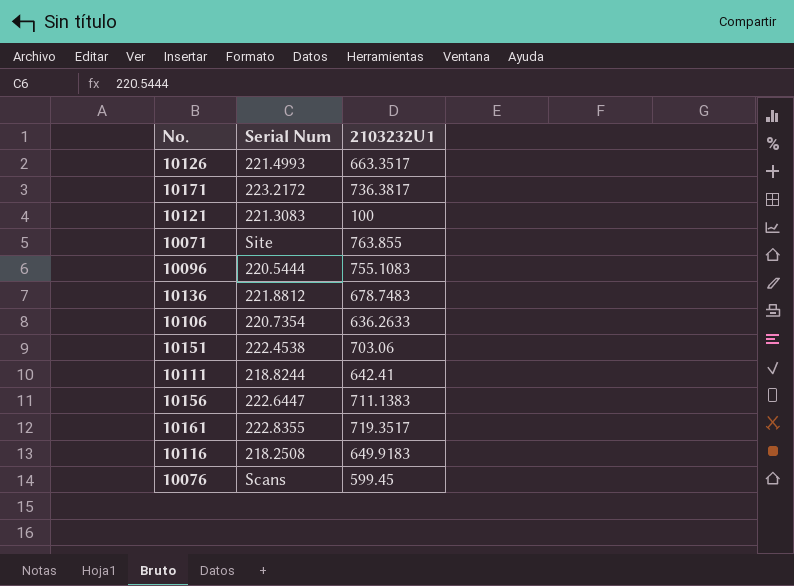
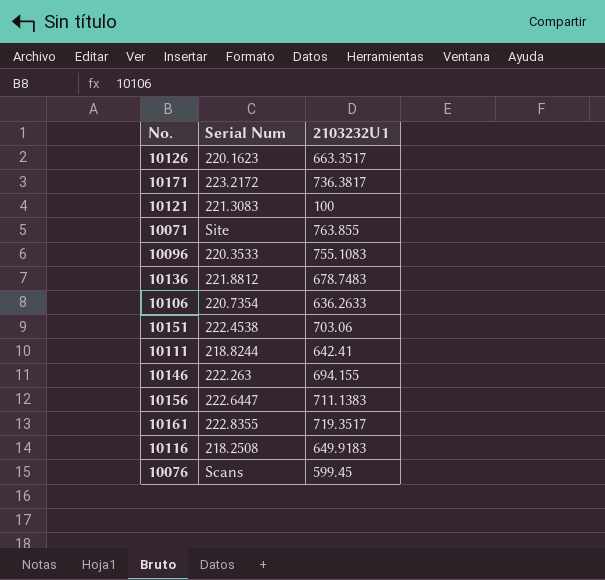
10126 | Serial Num: 221.4993 -> 220.1623
10096 | Serial Num: 220.5444 -> 220.3533
row 10146: none -> 222.263 | 694.155

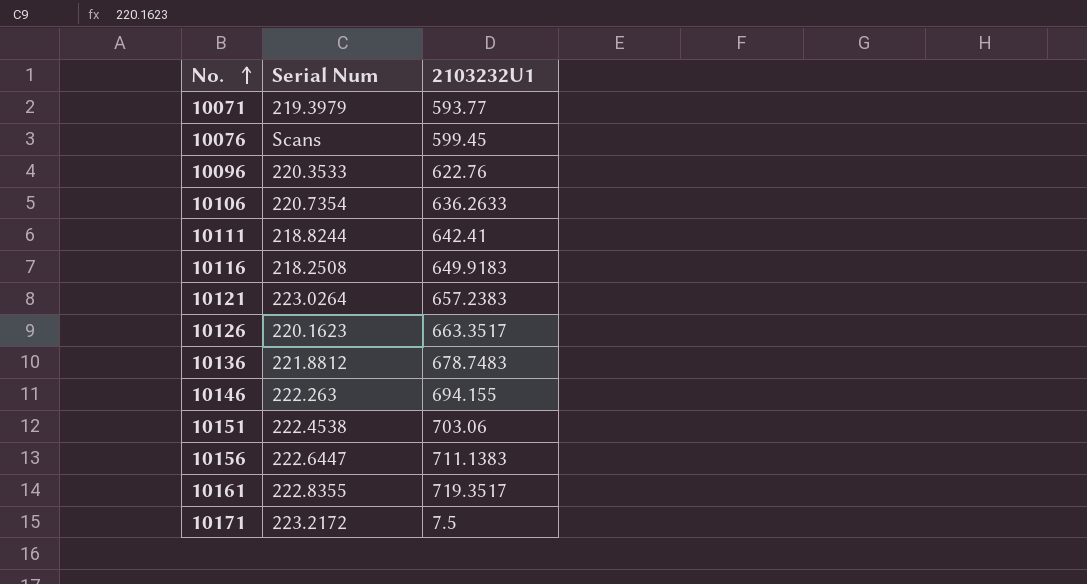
row order: none -> No. ascending
10071 | Serial Num: Site -> 219.3979
10071 | 2103232U1: 763.855 -> 593.77
10096 | 2103232U1: 755.1083 -> 622.76
10121 | Serial Num: 221.3083 -> 223.0264
10121 | 2103232U1: 100 -> 657.2383
10171 | 2103232U1: 736.3817 -> 7.5

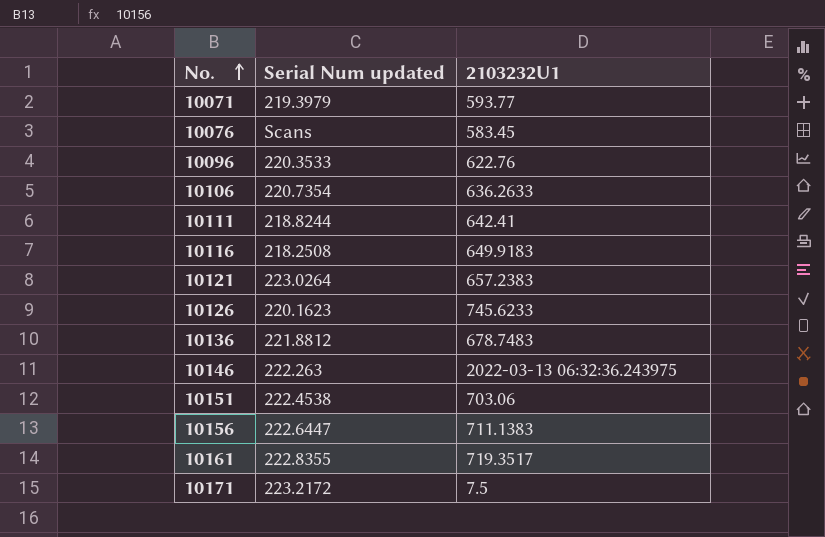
column name: Serial Num -> Serial Num updated
10076 | 2103232U1: 599.45 -> 583.45
10126 | 2103232U1: 663.3517 -> 745.6233
10146 | 2103232U1: 694.155 -> 2022-03-13 06:32:36.243975

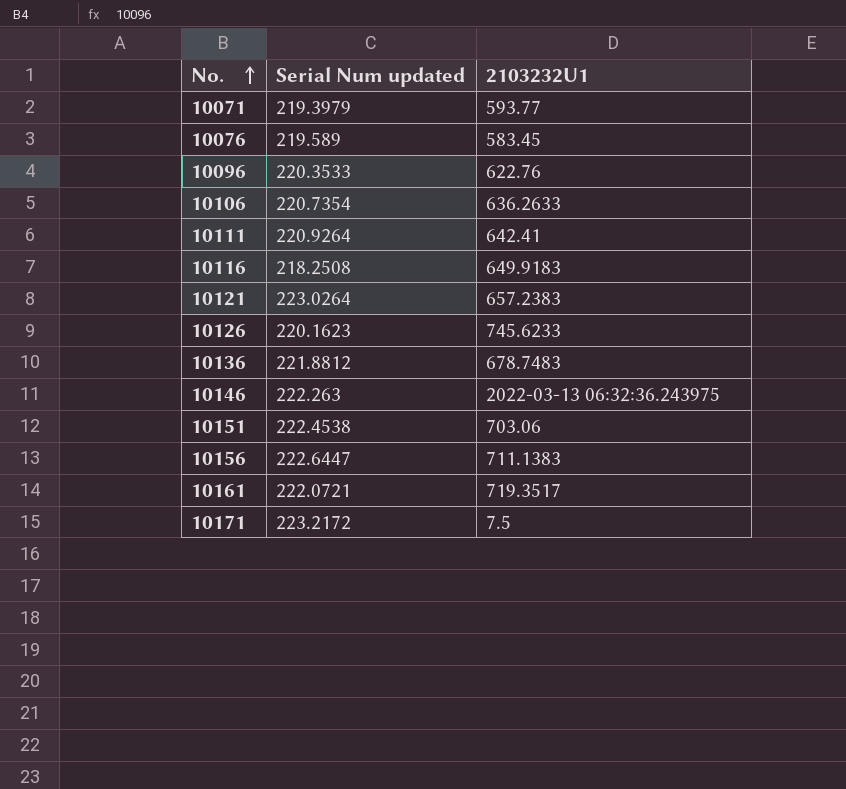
10076 | Serial Num updated: Scans -> 219.589
10111 | Serial Num updated: 218.8244 -> 220.9264
10161 | Serial Num updated: 222.8355 -> 222.0721

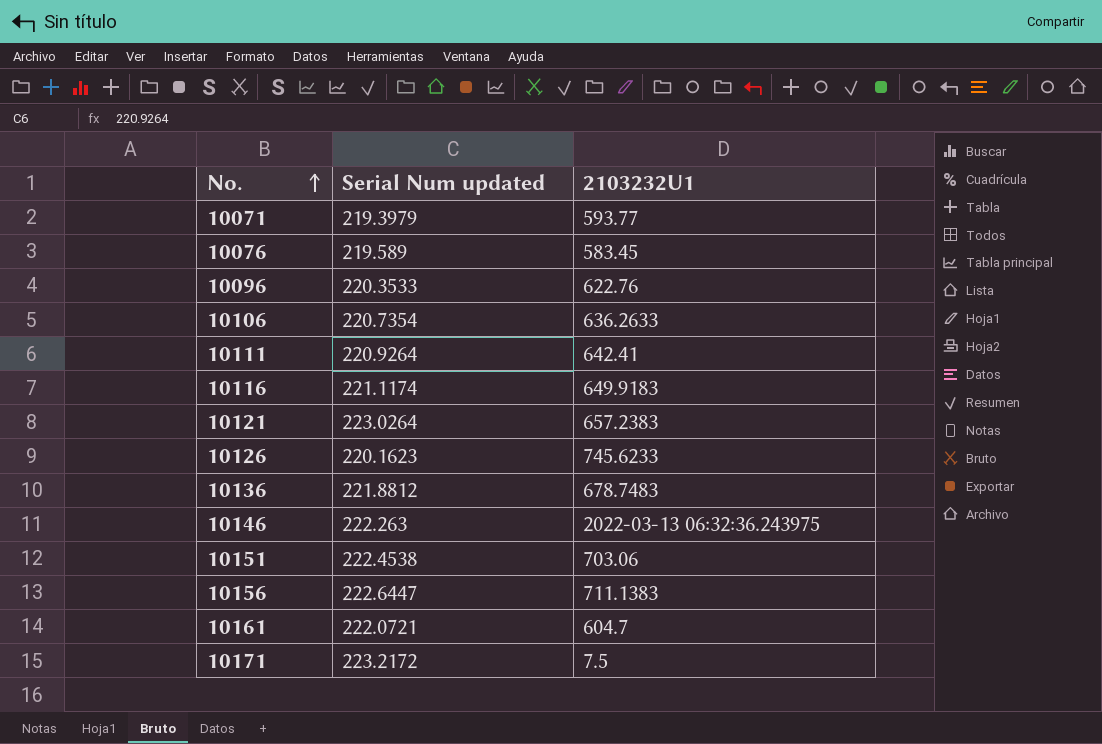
10116 | Serial Num updated: 218.2508 -> 221.1174
10161 | 2103232U1: 719.3517 -> 604.7

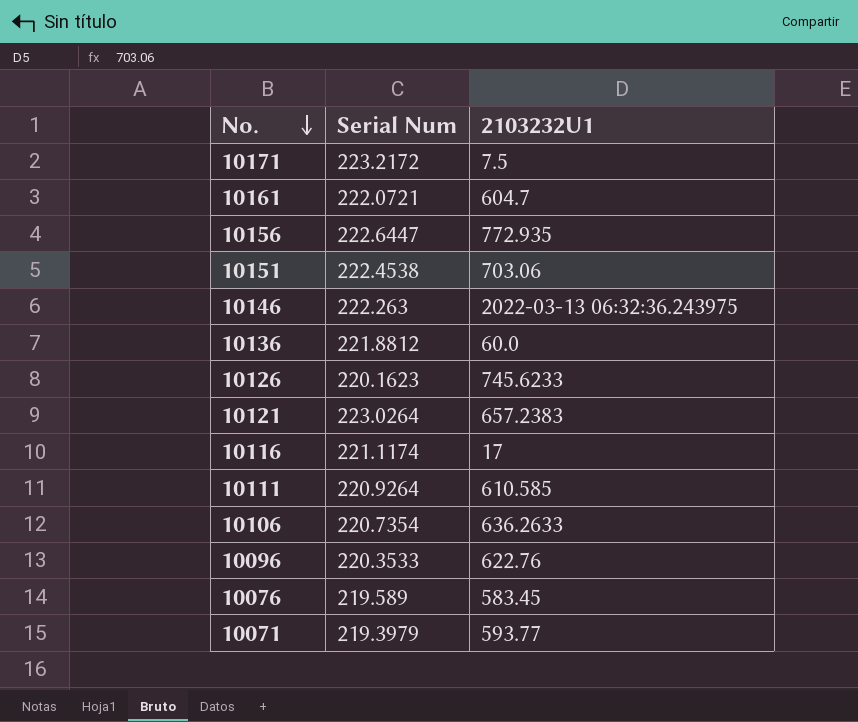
row order: No. ascending -> No. descending
column name: Serial Num updated -> Serial Num
10156 | 2103232U1: 711.1383 -> 772.935
10136 | 2103232U1: 678.7483 -> 60.0
10116 | 2103232U1: 649.9183 -> 17
10111 | 2103232U1: 642.41 -> 610.585

